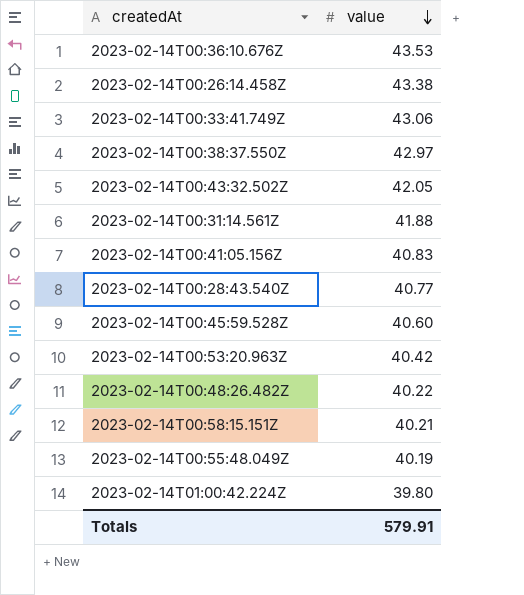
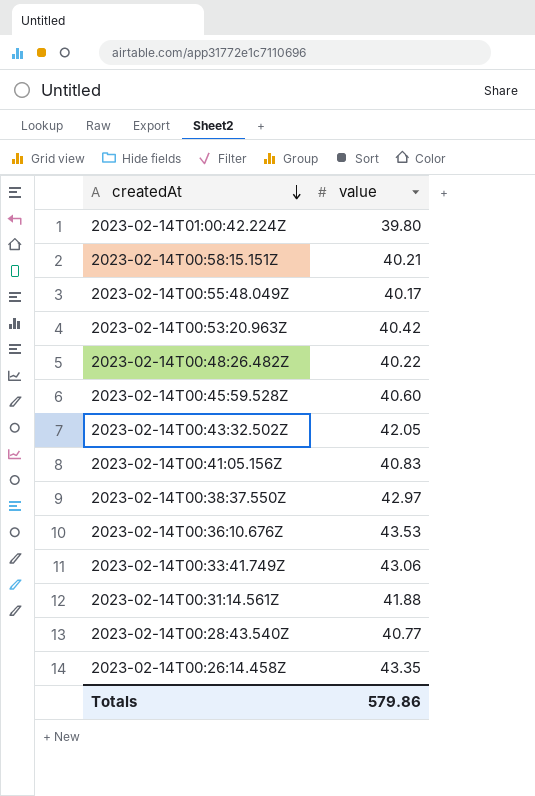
row order: value descending -> createdAt descending
2023-02-14T00:55:48.049Z | value: 40.19 -> 40.17
2023-02-14T00:26:14.458Z | value: 43.38 -> 43.35
Totals | value: 579.91 -> 579.86

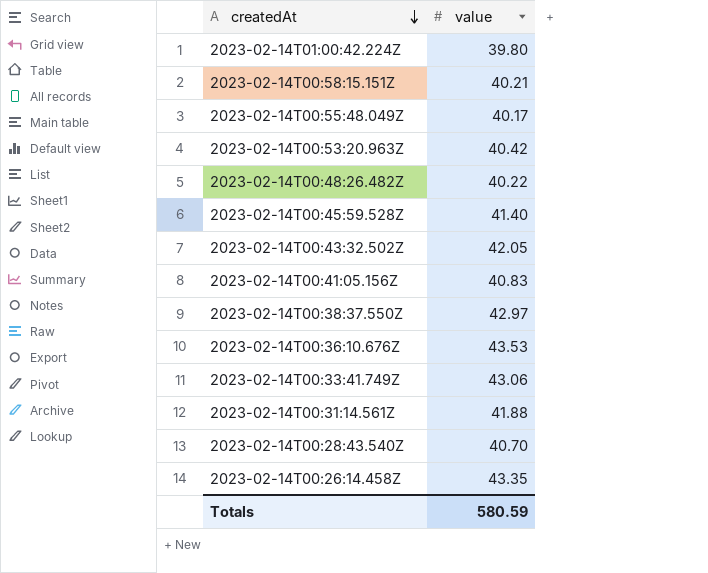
2023-02-14T00:45:59.528Z | value: 40.60 -> 41.40
2023-02-14T00:28:43.540Z | value: 40.77 -> 40.70
Totals | value: 579.86 -> 580.59

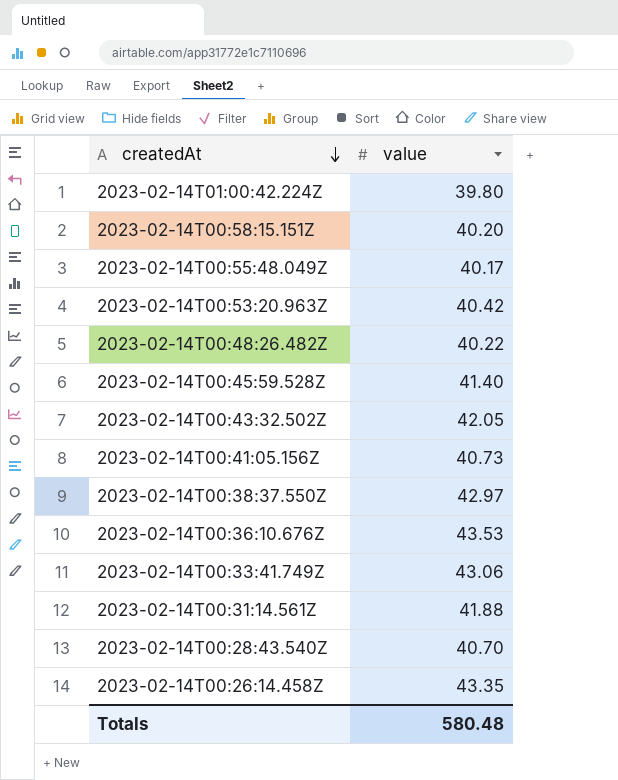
2023-02-14T00:58:15.151Z | value: 40.21 -> 40.20
2023-02-14T00:41:05.156Z | value: 40.83 -> 40.73
Totals | value: 580.59 -> 580.48

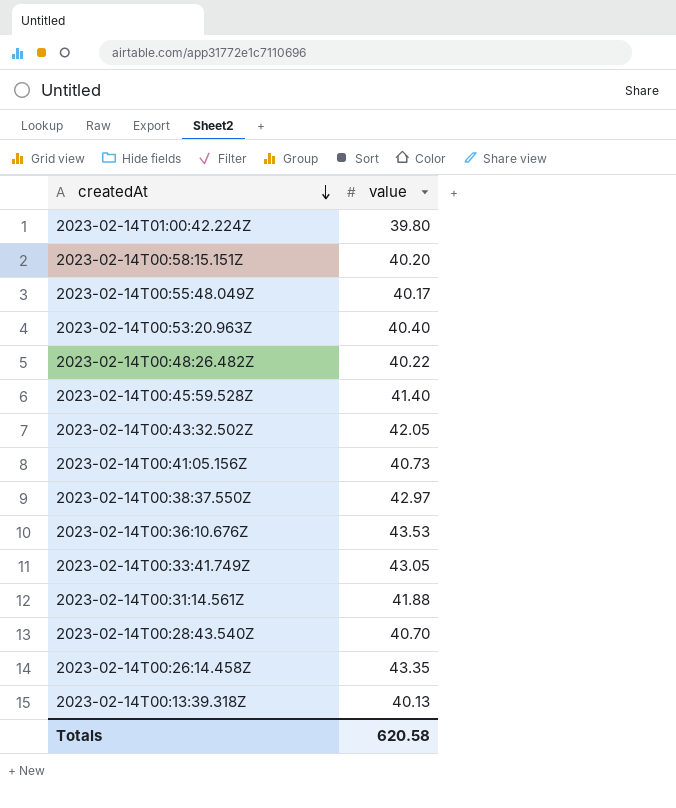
2023-02-14T00:53:20.963Z | value: 40.42 -> 40.40
2023-02-14T00:33:41.749Z | value: 43.06 -> 43.05
row 2023-02-14T00:13:39.318Z: none -> 40.13
Totals | value: 580.48 -> 620.58

